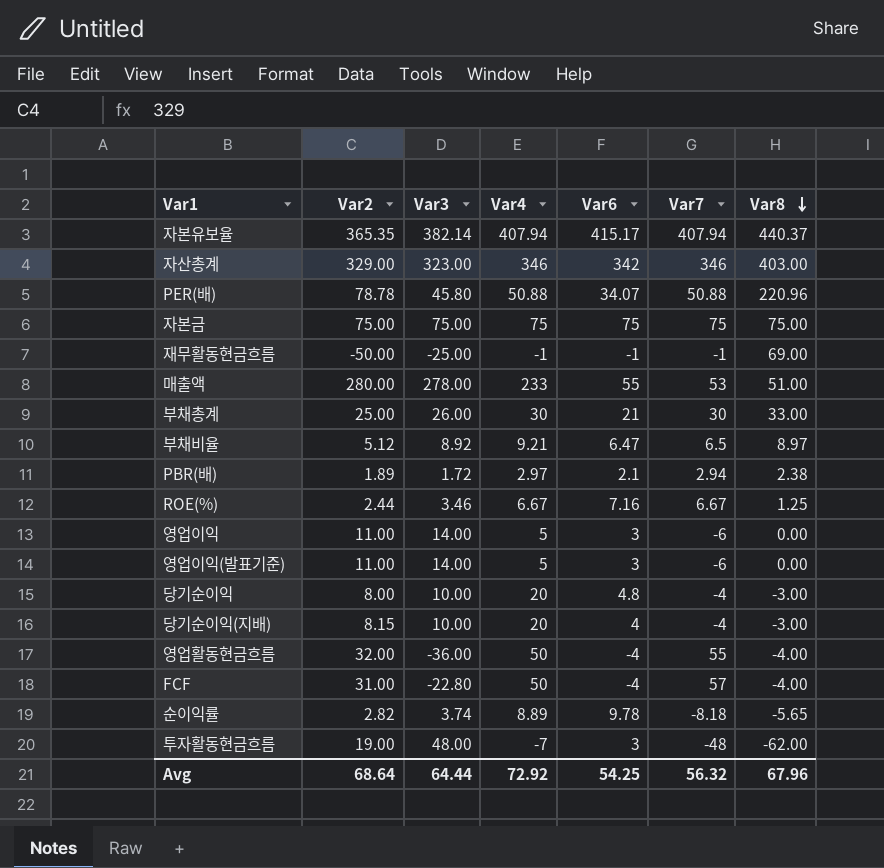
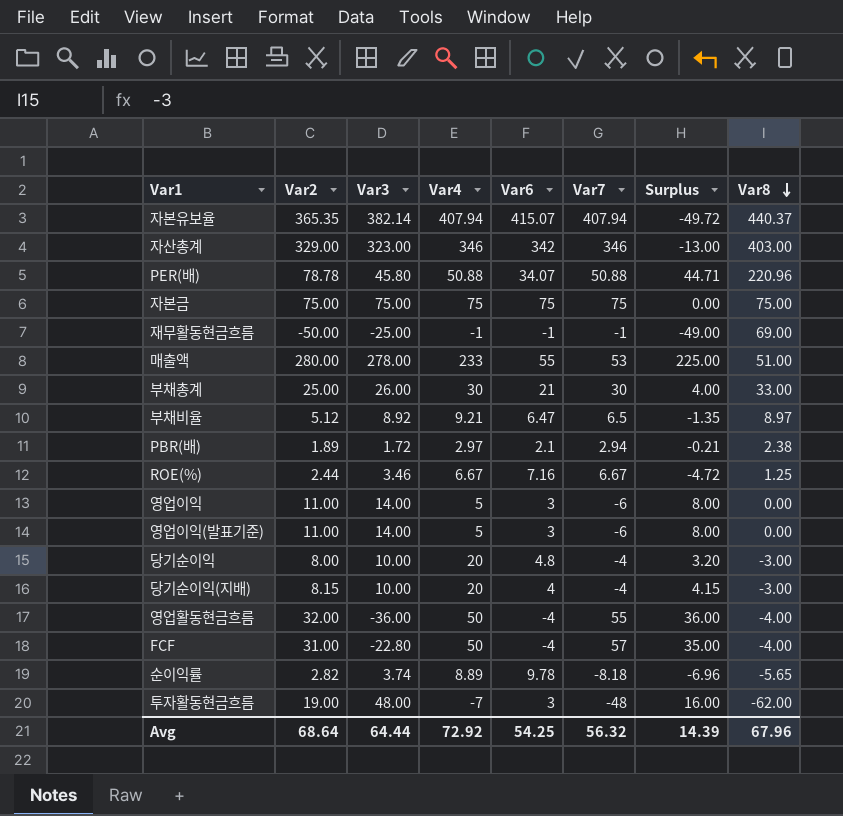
column Surplus | formula: none -> [Var2] - [Var6]
자본유보율 | Var6: 415.17 -> 415.07

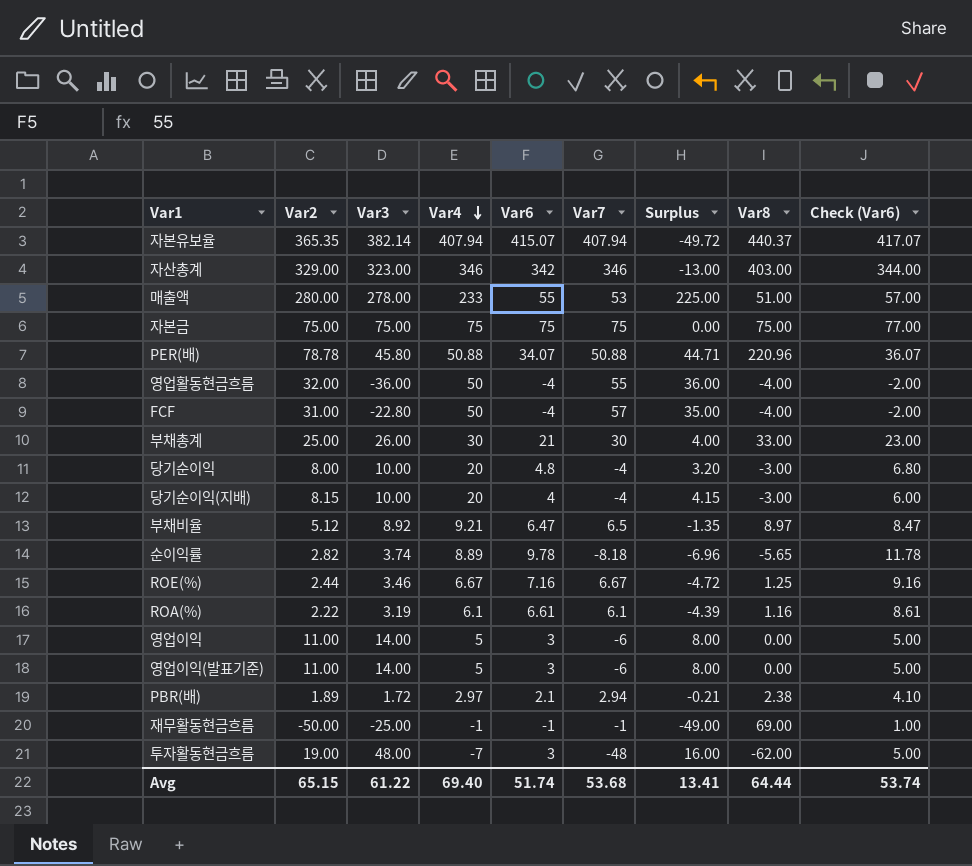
row order: Var8 descending -> Var4 descending
column Check (Var6) | formula: none -> [Var6] + 2
row ROA(%): none -> 2.22 | 3.19 | 6.1 | 6.61 | 6.1 | -4.39 | 1.16 | 8.61
Avg | Var2: 68.64 -> 65.15
Avg | Var3: 64.44 -> 61.22
Avg | Var4: 72.92 -> 69.40
Avg | Var6: 54.25 -> 51.74
Avg | Var7: 56.32 -> 53.68
Avg | Surplus: 14.39 -> 13.41
Avg | Var8: 67.96 -> 64.44

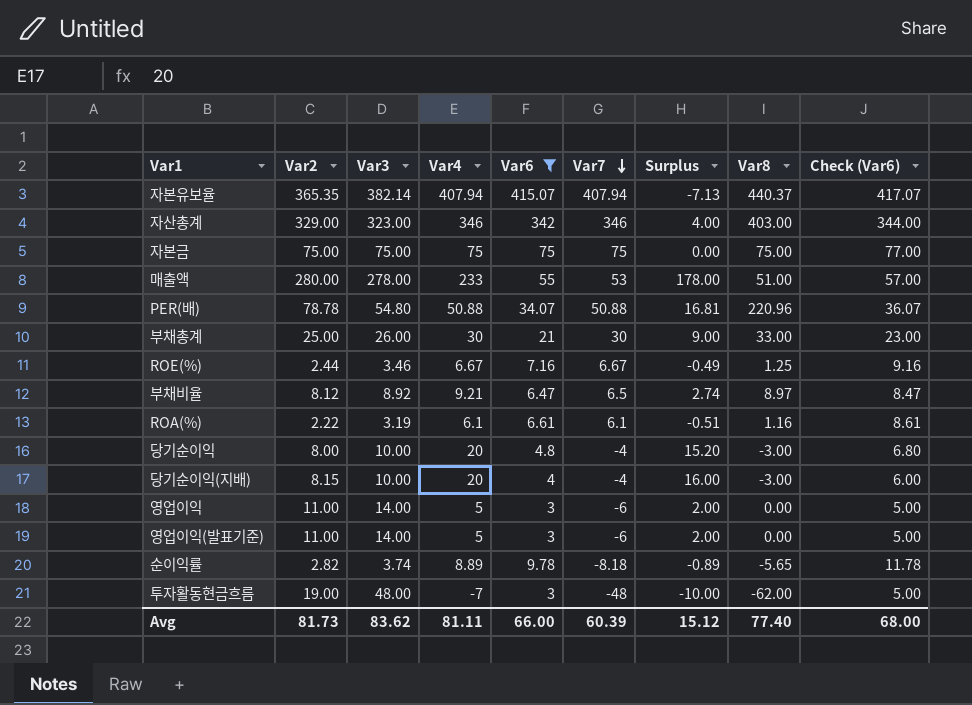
filter: none -> Var6 >= 3
row order: Var4 descending -> Var7 descending
column Surplus | formula: [Var2] - [Var6] -> [Var4] - [Var6]
PER(배) | Var3: 45.80 -> 54.80
부채비율 | Var2: 5.12 -> 8.12
Avg | Var2: 65.15 -> 81.73
Avg | Var3: 61.22 -> 83.62
Avg | Var4: 69.40 -> 81.11
Avg | Var6: 51.74 -> 66.00
Avg | Var7: 53.68 -> 60.39
Avg | Surplus: 13.41 -> 15.12
Avg | Var8: 64.44 -> 77.40
Avg | Check (Var6): 53.74 -> 68.00

